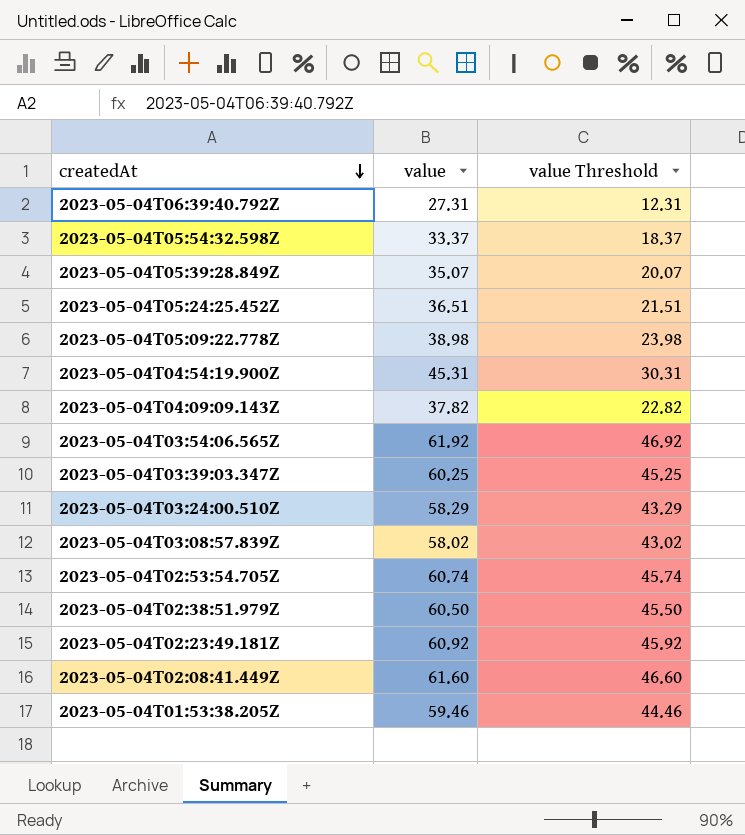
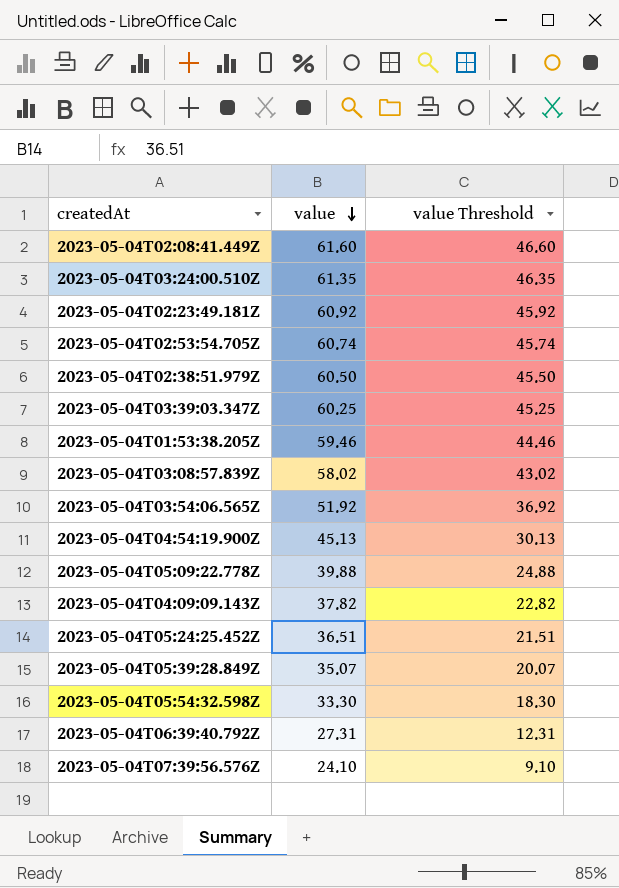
row order: createdAt descending -> value descending
2023-05-04T03:24:00.510Z | value: 58.29 -> 61.35
2023-05-04T03:24:00.510Z | value Threshold: 43.29 -> 46.35
2023-05-04T03:54:06.565Z | value: 61.92 -> 51.92
2023-05-04T03:54:06.565Z | value Threshold: 46.92 -> 36.92
2023-05-04T04:54:19.900Z | value: 45.31 -> 45.13
2023-05-04T04:54:19.900Z | value Threshold: 30.31 -> 30.13
2023-05-04T05:09:22.778Z | value: 38.98 -> 39.88
2023-05-04T05:09:22.778Z | value Threshold: 23.98 -> 24.88
2023-05-04T05:54:32.598Z | value: 33.37 -> 33.30
2023-05-04T05:54:32.598Z | value Threshold: 18.37 -> 18.30
row 2023-05-04T07:39:56.576Z: none -> 24.10 | 9.10

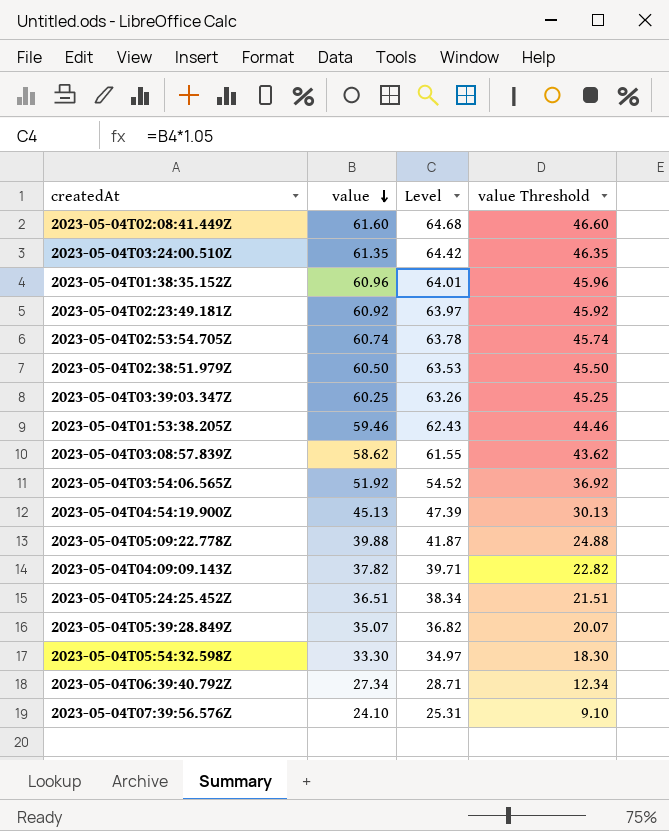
column Level | formula: none -> [value] * 1.05
row 2023-05-04T01:38:35.152Z: none -> 60.96 | 64.01 | 45.96
2023-05-04T03:08:57.839Z | value: 58.02 -> 58.62
2023-05-04T03:08:57.839Z | value Threshold: 43.02 -> 43.62
2023-05-04T06:39:40.792Z | value: 27.31 -> 27.34
2023-05-04T06:39:40.792Z | value Threshold: 12.31 -> 12.34

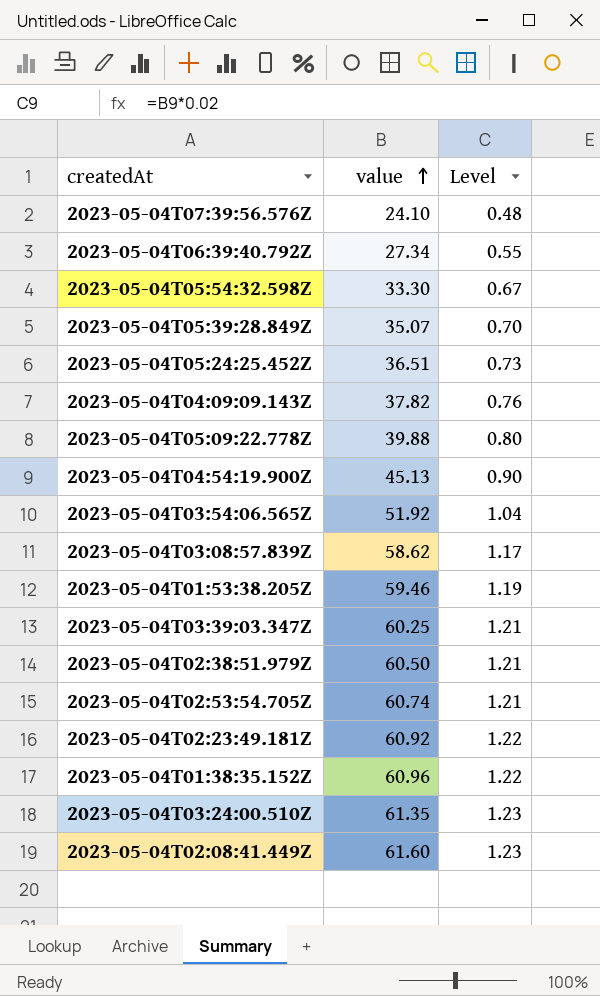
row order: value descending -> value ascending
column value Threshold | formula: [value] - 15 -> none
column Level | formula: [value] * 1.05 -> [value] * 0.02

